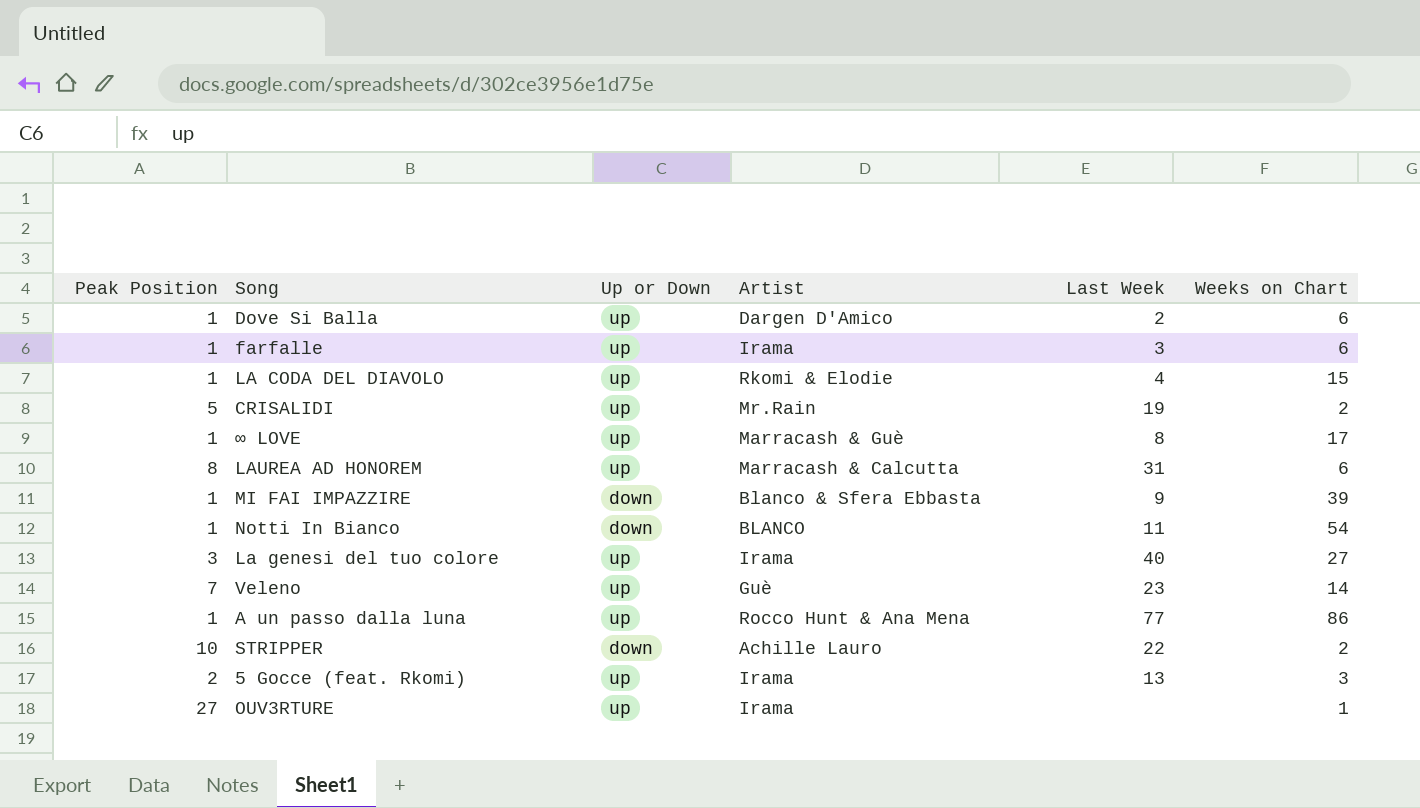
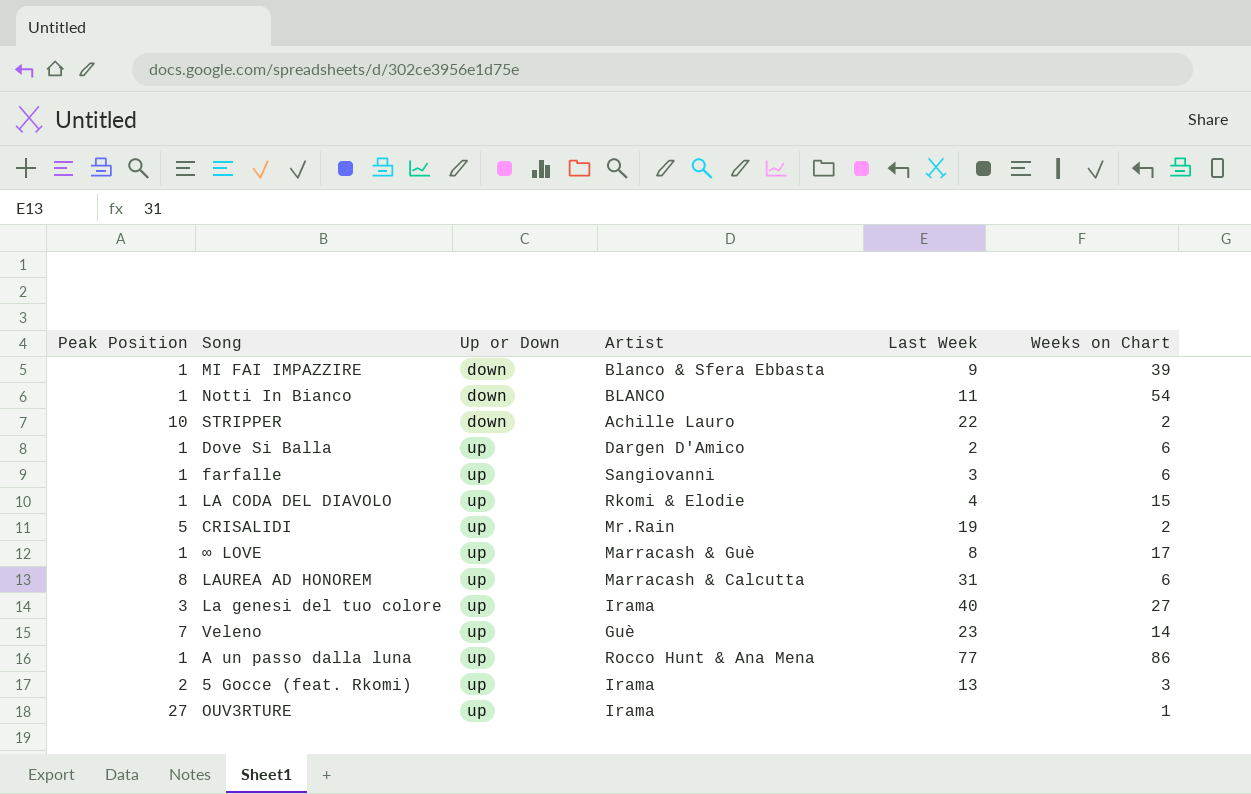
row order: none -> Up or Down ascending
farfalle | Artist: Irama -> Sangiovanni

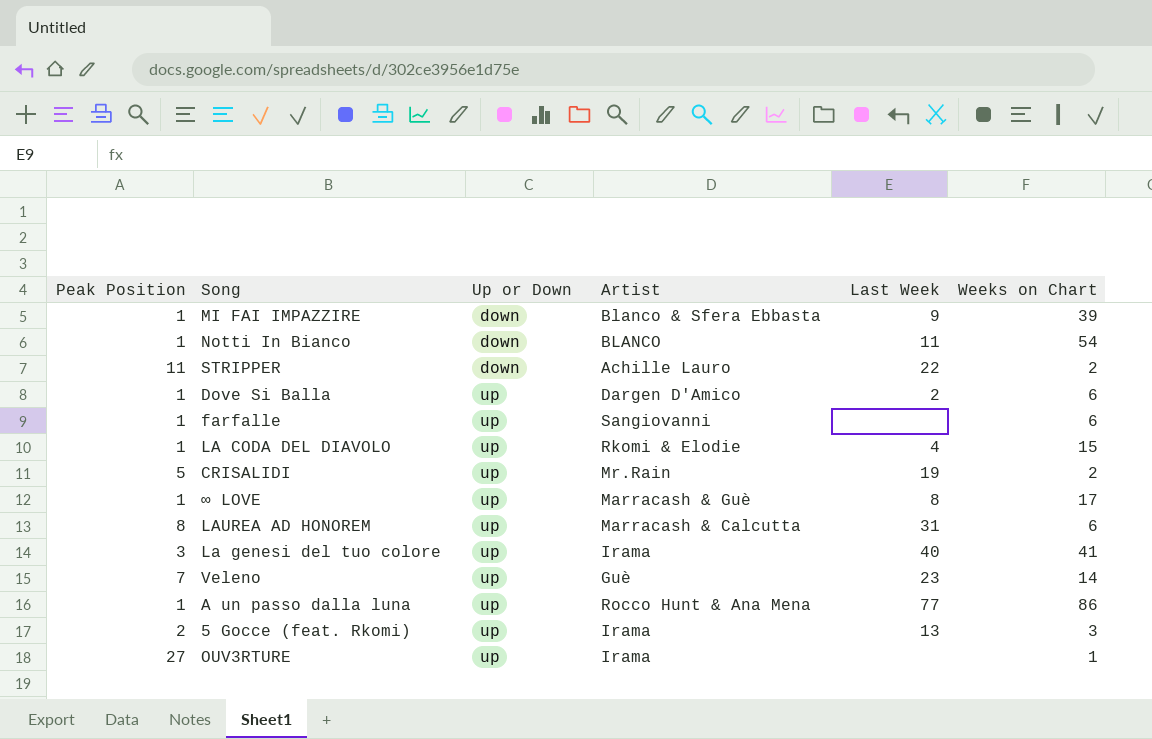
STRIPPER | Peak Position: 10 -> 11
farfalle | Last Week: 3 -> none
La genesi del tuo colore | Weeks on Chart: 27 -> 41

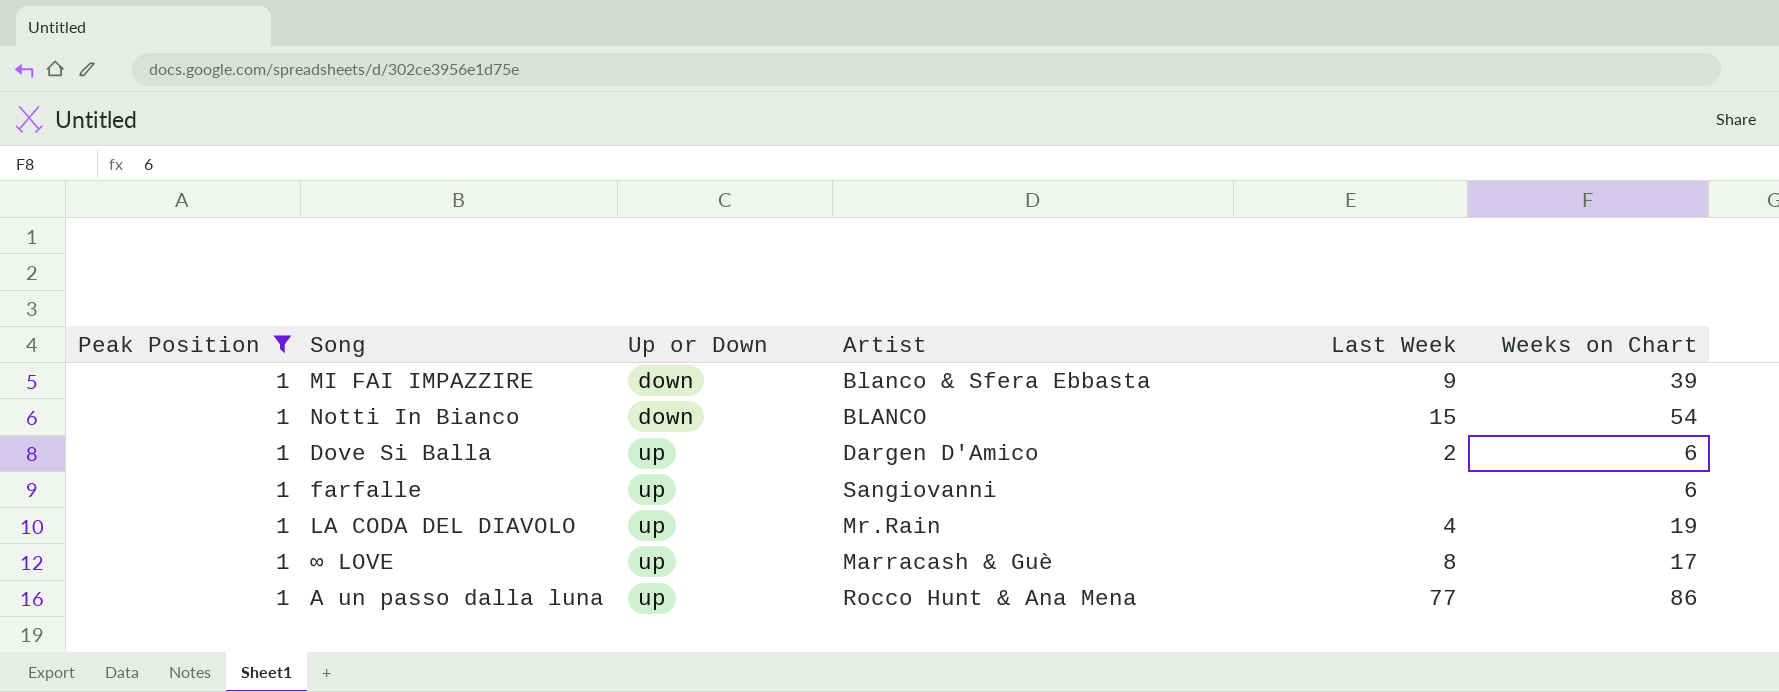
filter: none -> Peak Position = 1
Notti In Bianco | Last Week: 11 -> 15
LA CODA DEL DIAVOLO | Artist: Rkomi & Elodie -> Mr.Rain
LA CODA DEL DIAVOLO | Weeks on Chart: 15 -> 19

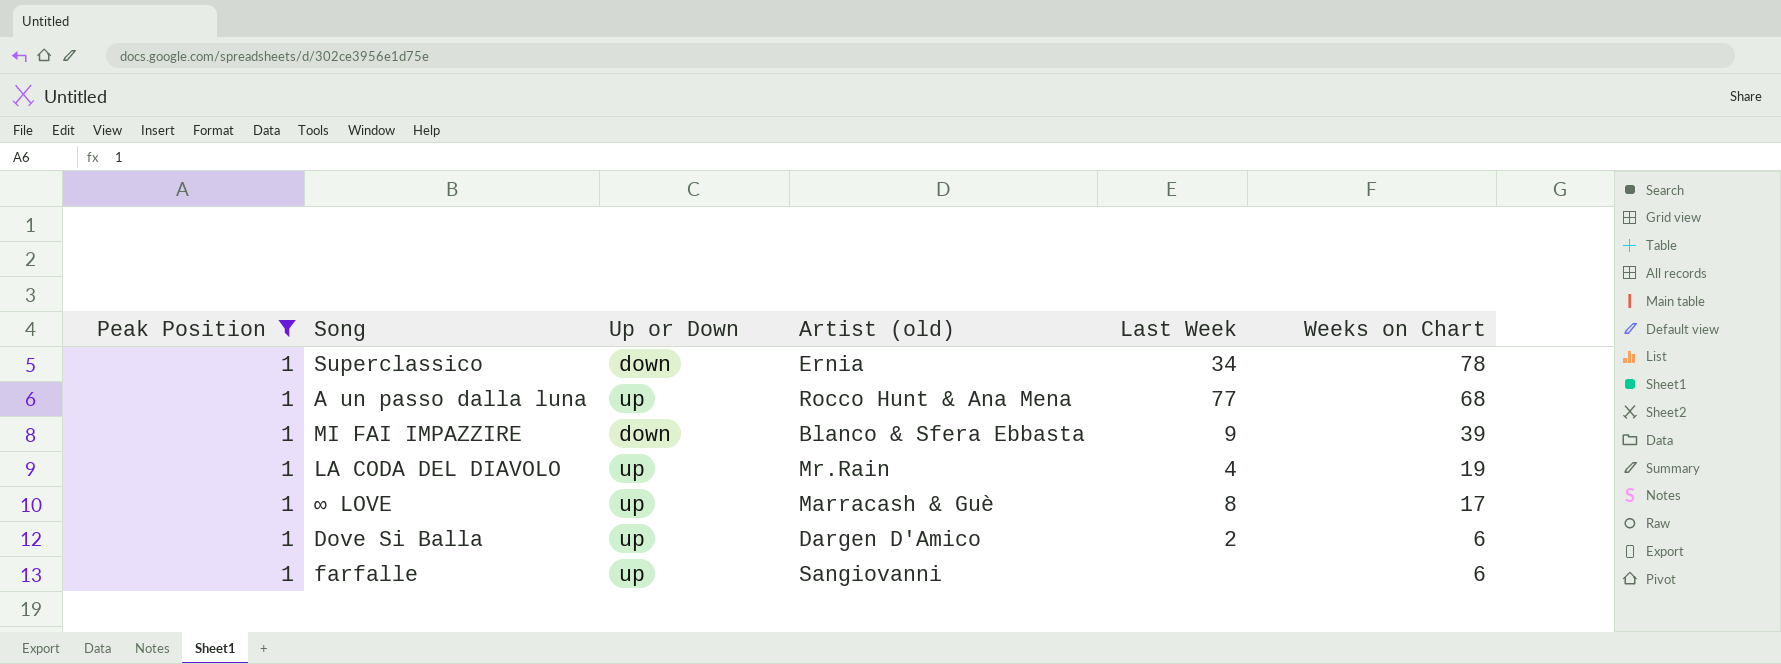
row order: Up or Down ascending -> Weeks on Chart descending
column name: Artist -> Artist (old)
row Notti In Bianco: 1 | down | BLANCO | 15 | 54 -> none
row Superclassico: none -> 1 | down | Ernia | 34 | 78
A un passo dalla luna | Weeks on Chart: 86 -> 68

